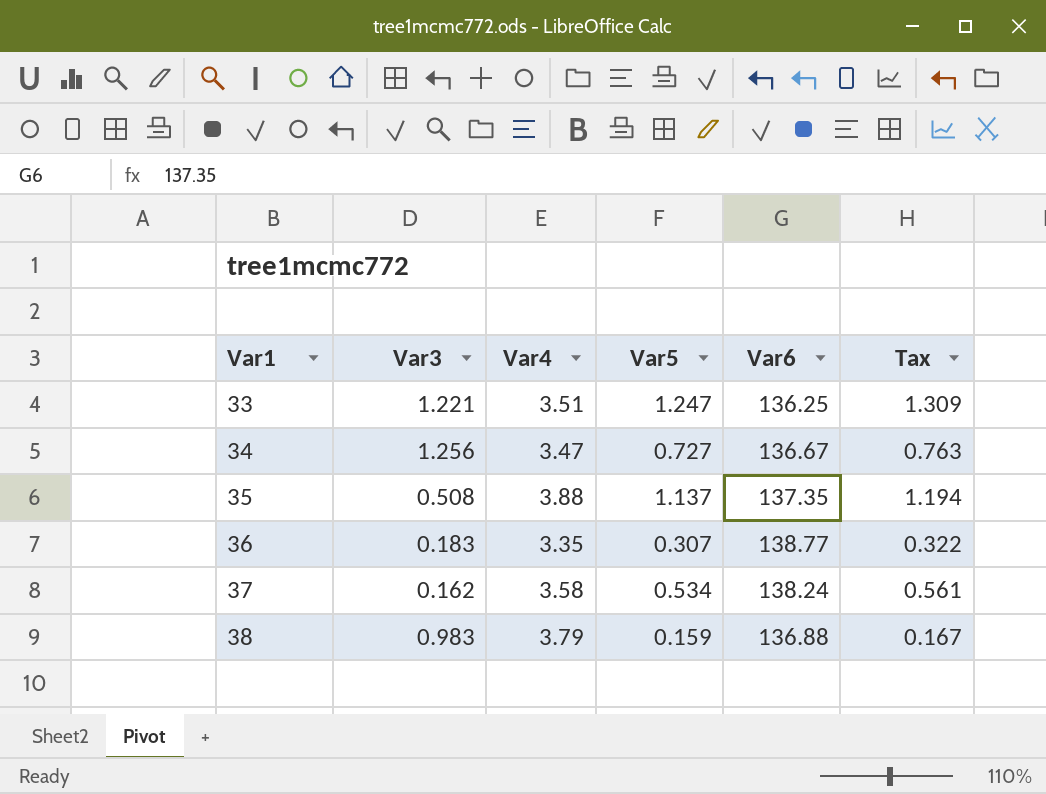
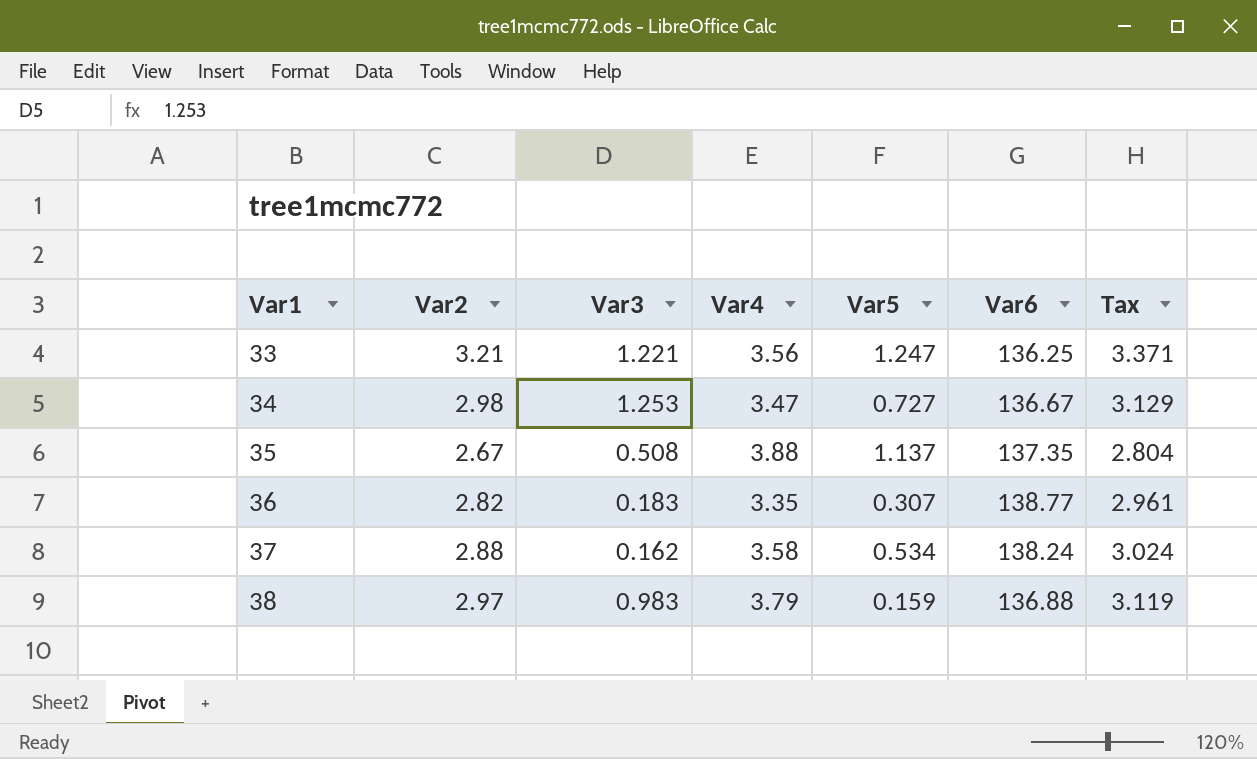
column Var2 | position: none -> 2
column Tax | formula: [Var5] * 1.05 -> [Var2] * 1.05
33 | Var4: 3.51 -> 3.56
34 | Var3: 1.256 -> 1.253

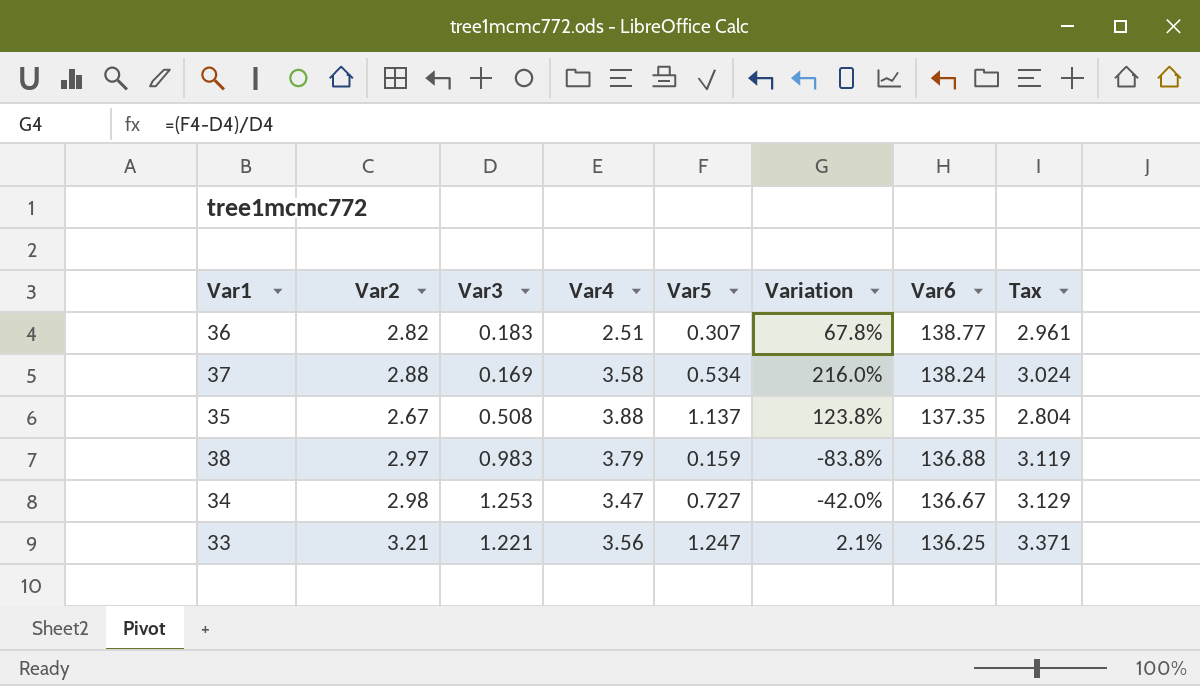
row order: Var1 ascending -> Var6 descending
column Variation | formula: none -> ([Var5] - [Var3]) / [Var3]
36 | Var4: 3.35 -> 2.51
37 | Var3: 0.162 -> 0.169

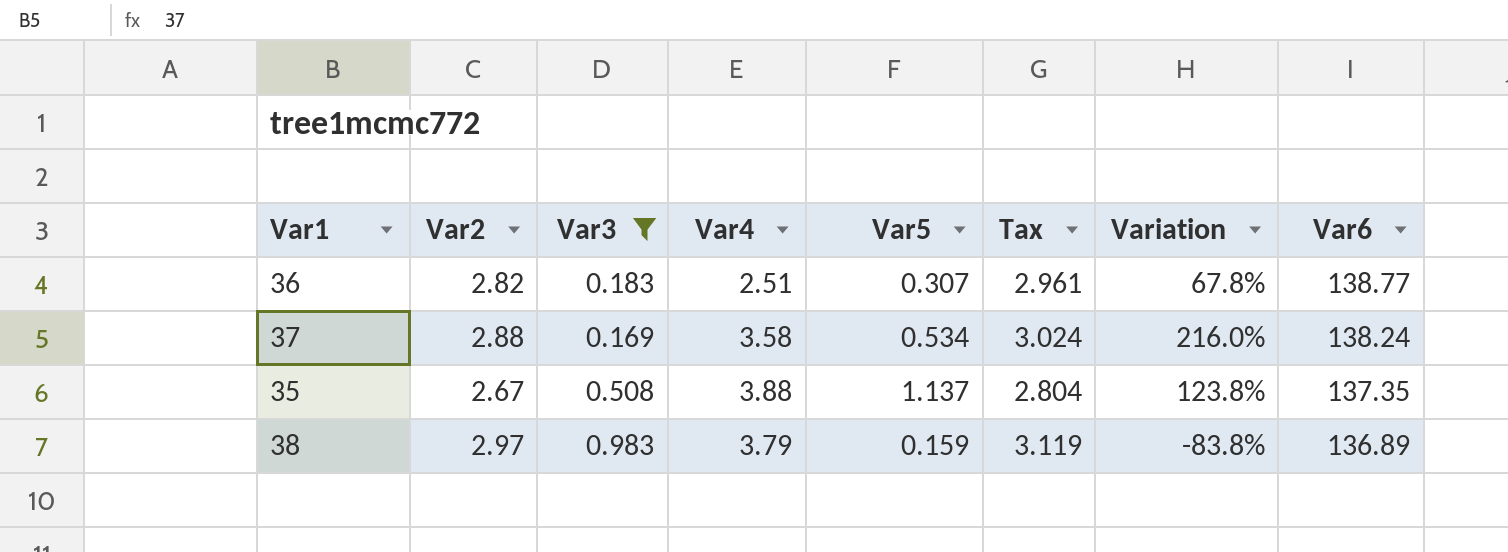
filter: none -> Var3 <= 0.983
column Tax | position: 8 -> 6
38 | Var6: 136.88 -> 136.89

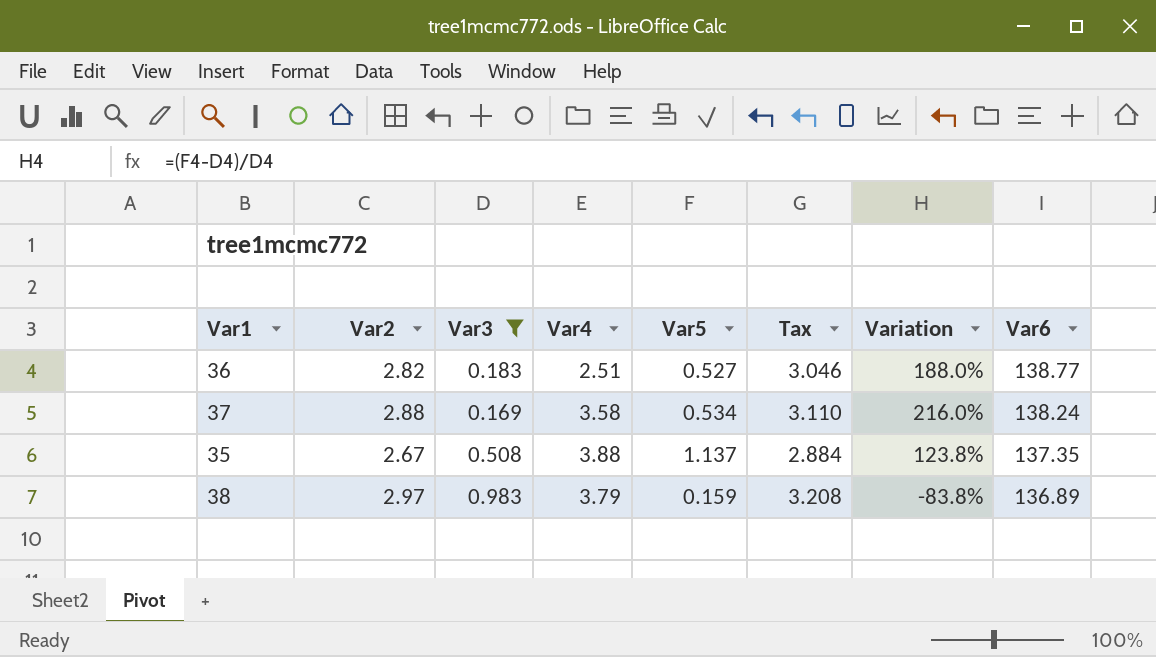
column Tax | formula: [Var2] * 1.05 -> [Var2] * 1.08
36 | Var5: 0.307 -> 0.527
36 | Variation: 67.8% -> 188.0%

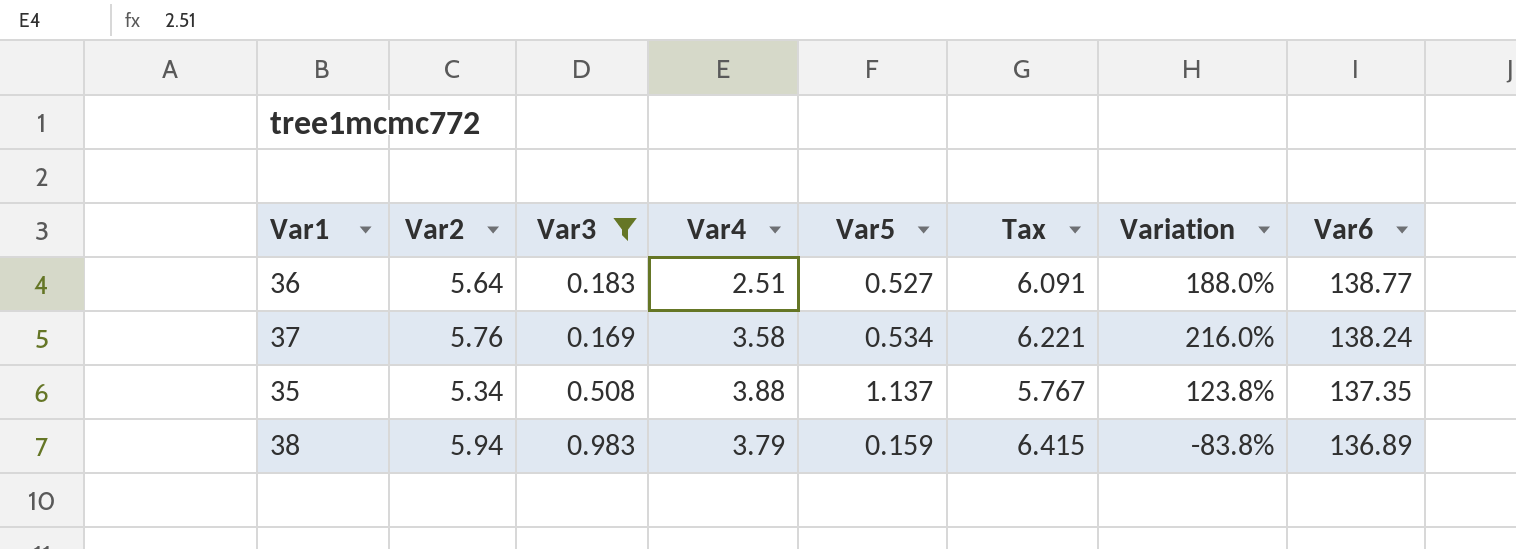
36 | Var2: 2.82 -> 5.64
36 | Tax: 3.046 -> 6.091
37 | Var2: 2.88 -> 5.76
37 | Tax: 3.110 -> 6.221
35 | Var2: 2.67 -> 5.34
35 | Tax: 2.884 -> 5.767
38 | Var2: 2.97 -> 5.94
38 | Tax: 3.208 -> 6.415

